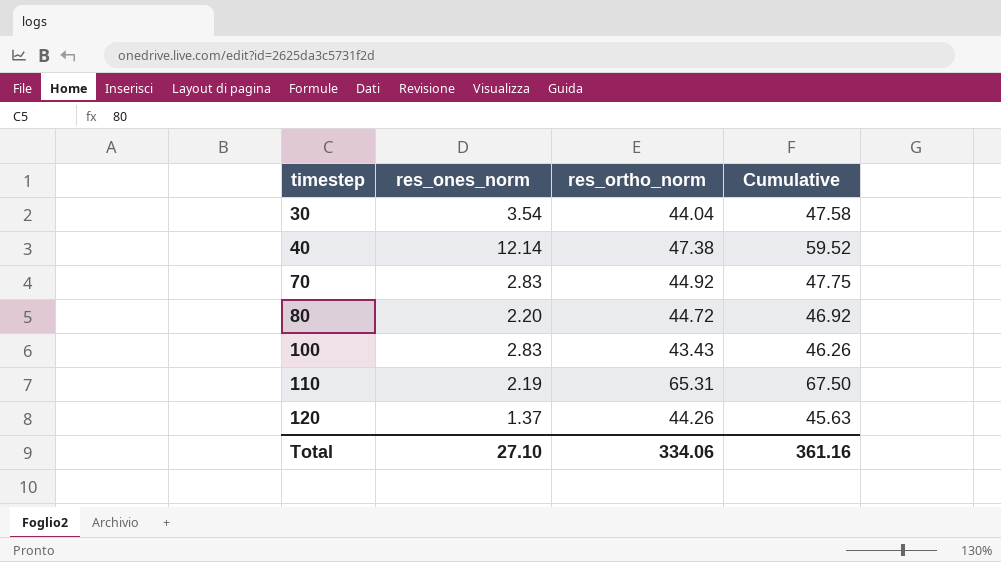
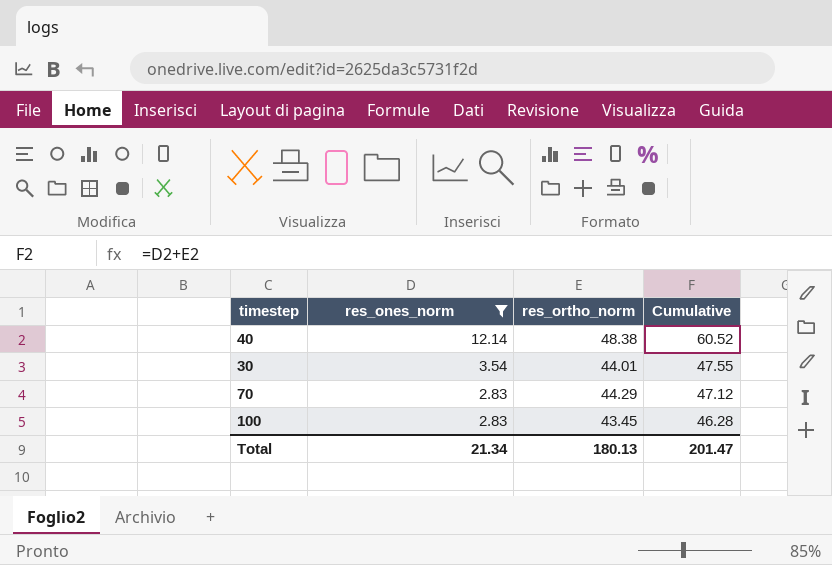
filter: none -> res_ones_norm >= 2.83
row order: timestep ascending -> res_ones_norm descending
40 | res_ortho_norm: 47.38 -> 48.38
40 | Cumulative: 59.52 -> 60.52
30 | res_ortho_norm: 44.04 -> 44.01
30 | Cumulative: 47.58 -> 47.55
70 | res_ortho_norm: 44.92 -> 44.29
70 | Cumulative: 47.75 -> 47.12
100 | res_ortho_norm: 43.43 -> 43.45
100 | Cumulative: 46.26 -> 46.28
Total | res_ones_norm: 27.10 -> 21.34
Total | res_ortho_norm: 334.06 -> 180.13
Total | Cumulative: 361.16 -> 201.47

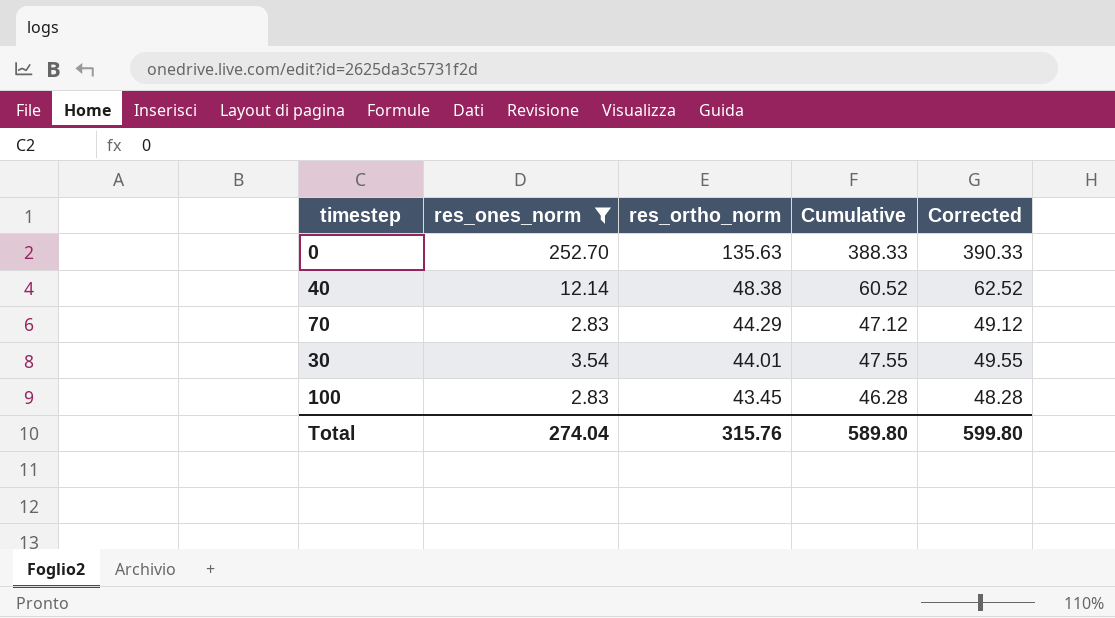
row order: res_ones_norm descending -> res_ortho_norm descending
column Corrected | formula: none -> [Cumulative] + 2
row 0: none -> 252.70 | 135.63 | 388.33 | 390.33
Total | res_ones_norm: 21.34 -> 274.04
Total | res_ortho_norm: 180.13 -> 315.76
Total | Cumulative: 201.47 -> 589.80

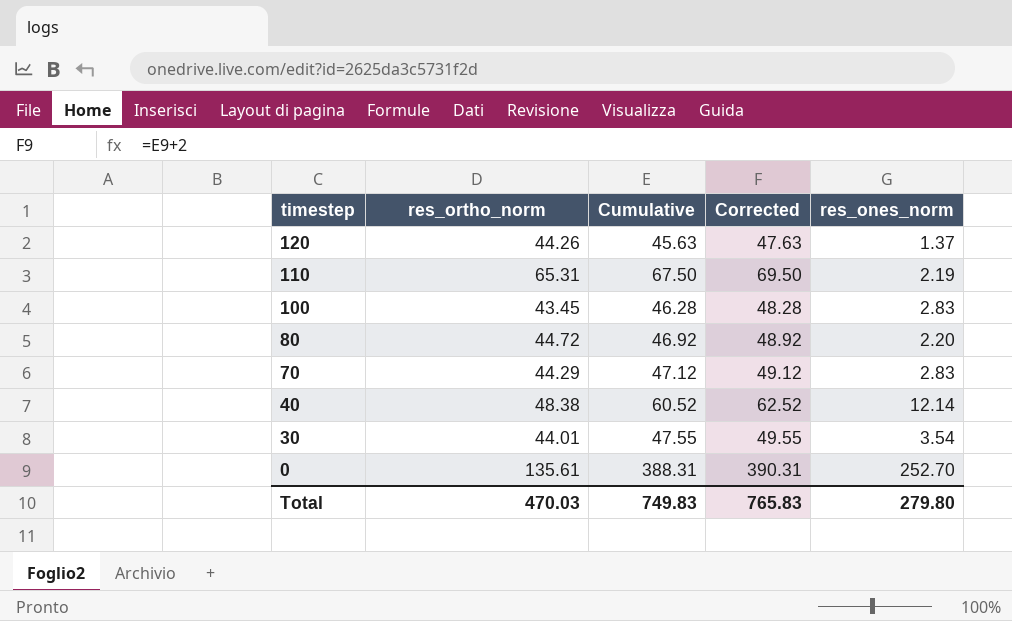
filter: res_ones_norm >= 2.83 -> none
row order: res_ortho_norm descending -> timestep descending
column res_ones_norm | position: 2 -> 5
0 | res_ortho_norm: 135.63 -> 135.61
0 | Cumulative: 388.33 -> 388.31
0 | Corrected: 390.33 -> 390.31
Total | res_ortho_norm: 315.76 -> 470.03
Total | Cumulative: 589.80 -> 749.83
Total | Corrected: 599.80 -> 765.83
Total | res_ones_norm: 274.04 -> 279.80

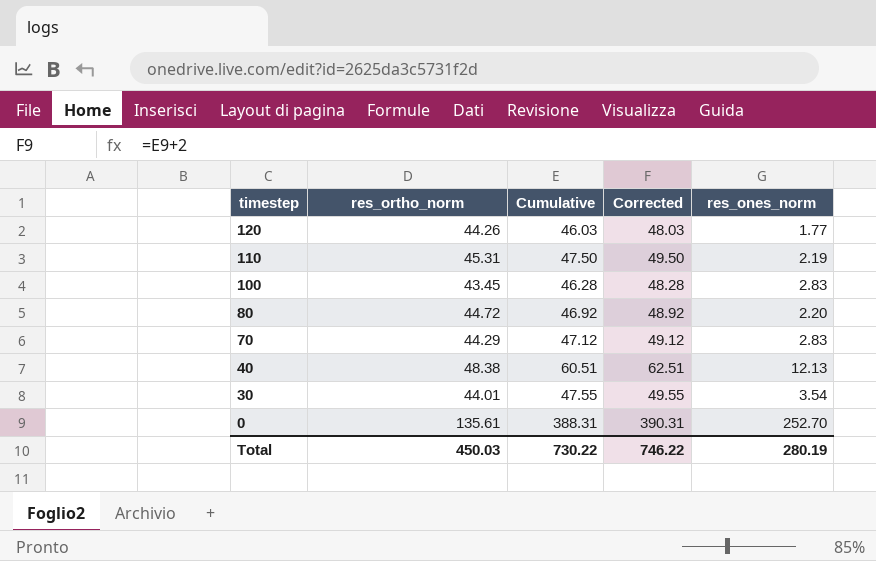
120 | Cumulative: 45.63 -> 46.03
120 | Corrected: 47.63 -> 48.03
120 | res_ones_norm: 1.37 -> 1.77
110 | res_ortho_norm: 65.31 -> 45.31
110 | Cumulative: 67.50 -> 47.50
110 | Corrected: 69.50 -> 49.50
40 | Cumulative: 60.52 -> 60.51
40 | Corrected: 62.52 -> 62.51
40 | res_ones_norm: 12.14 -> 12.13
Total | res_ortho_norm: 470.03 -> 450.03
Total | Cumulative: 749.83 -> 730.22
Total | Corrected: 765.83 -> 746.22
Total | res_ones_norm: 279.80 -> 280.19

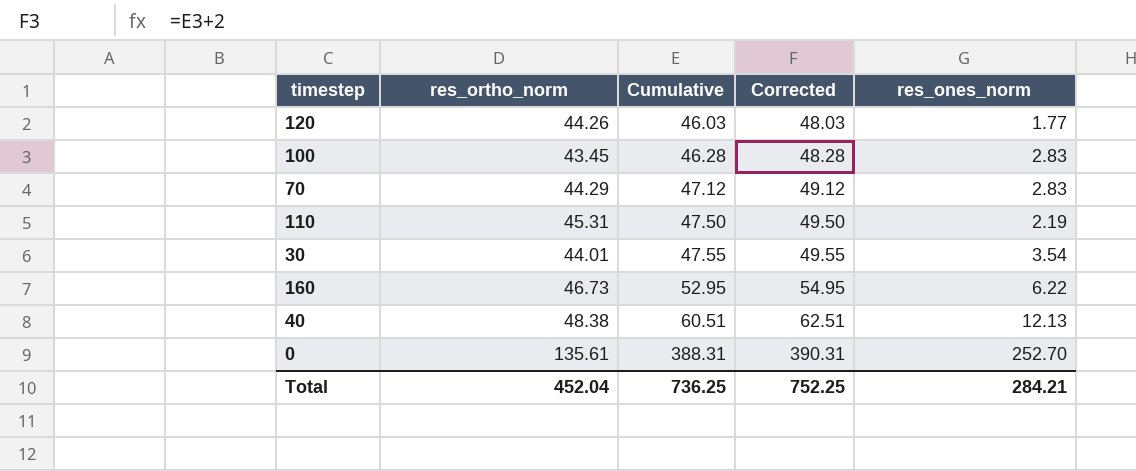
row order: timestep descending -> Cumulative ascending
row 80: 44.72 | 46.92 | 48.92 | 2.20 -> none
row 160: none -> 46.73 | 52.95 | 54.95 | 6.22
Total | res_ortho_norm: 450.03 -> 452.04
Total | Cumulative: 730.22 -> 736.25
Total | Corrected: 746.22 -> 752.25
Total | res_ones_norm: 280.19 -> 284.21

